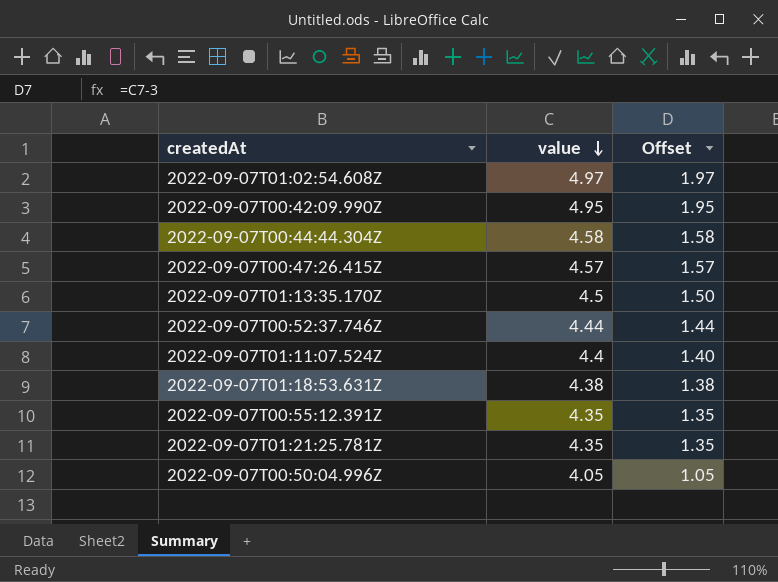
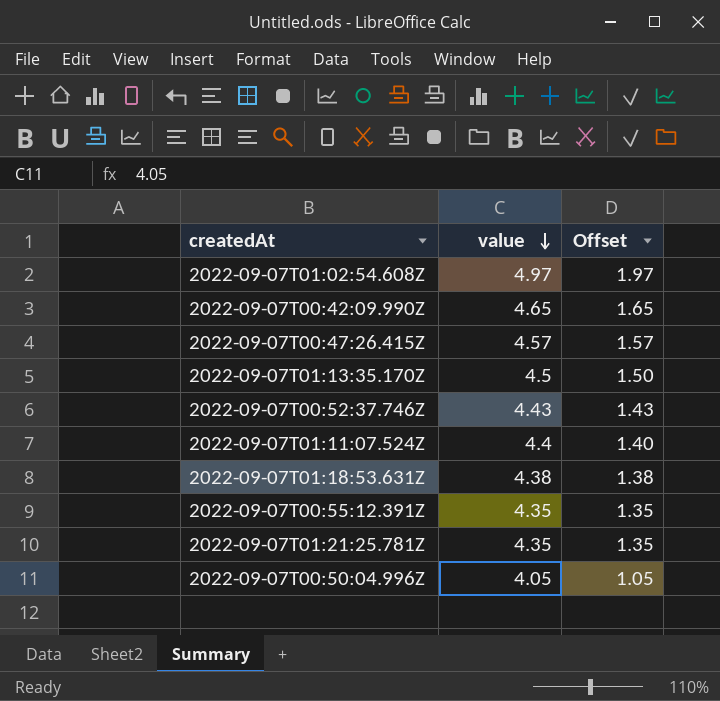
row 2022-09-07T00:44:44.304Z: 4.58 | 1.58 -> none
2022-09-07T00:42:09.990Z | value: 4.95 -> 4.65
2022-09-07T00:42:09.990Z | Offset: 1.95 -> 1.65
2022-09-07T00:52:37.746Z | value: 4.44 -> 4.43
2022-09-07T00:52:37.746Z | Offset: 1.44 -> 1.43

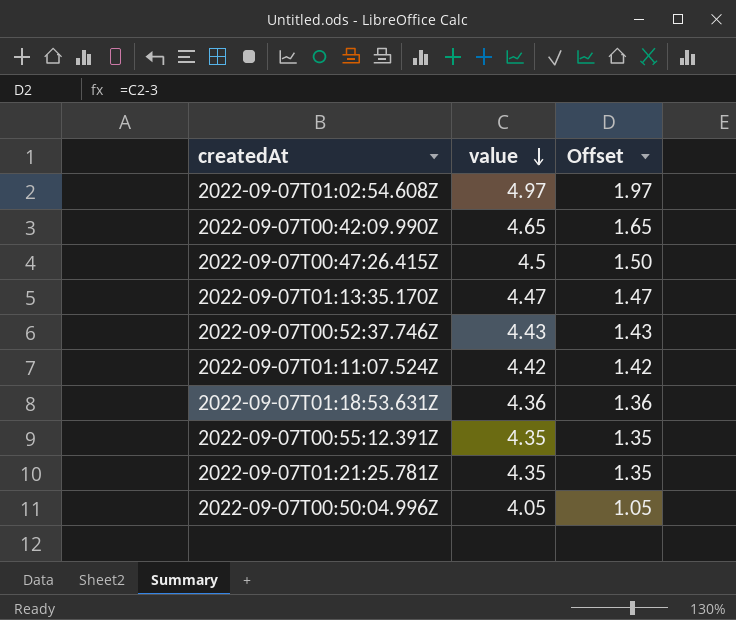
2022-09-07T00:47:26.415Z | value: 4.57 -> 4.5
2022-09-07T00:47:26.415Z | Offset: 1.57 -> 1.50
2022-09-07T01:13:35.170Z | value: 4.5 -> 4.47
2022-09-07T01:13:35.170Z | Offset: 1.50 -> 1.47
2022-09-07T01:11:07.524Z | value: 4.4 -> 4.42
2022-09-07T01:11:07.524Z | Offset: 1.40 -> 1.42
2022-09-07T01:18:53.631Z | value: 4.38 -> 4.36
2022-09-07T01:18:53.631Z | Offset: 1.38 -> 1.36

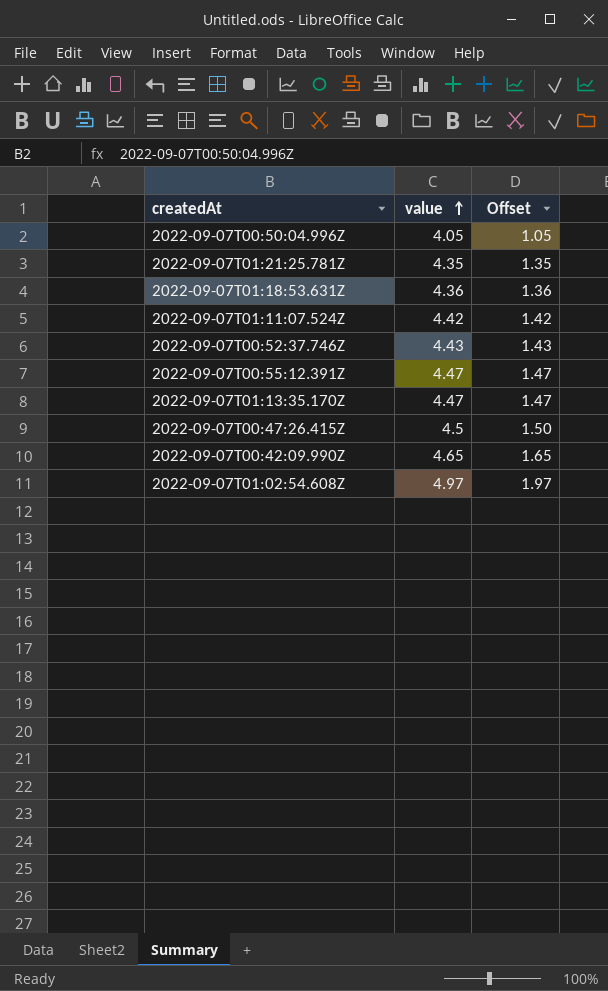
row order: value descending -> value ascending
2022-09-07T00:55:12.391Z | value: 4.35 -> 4.47
2022-09-07T00:55:12.391Z | Offset: 1.35 -> 1.47

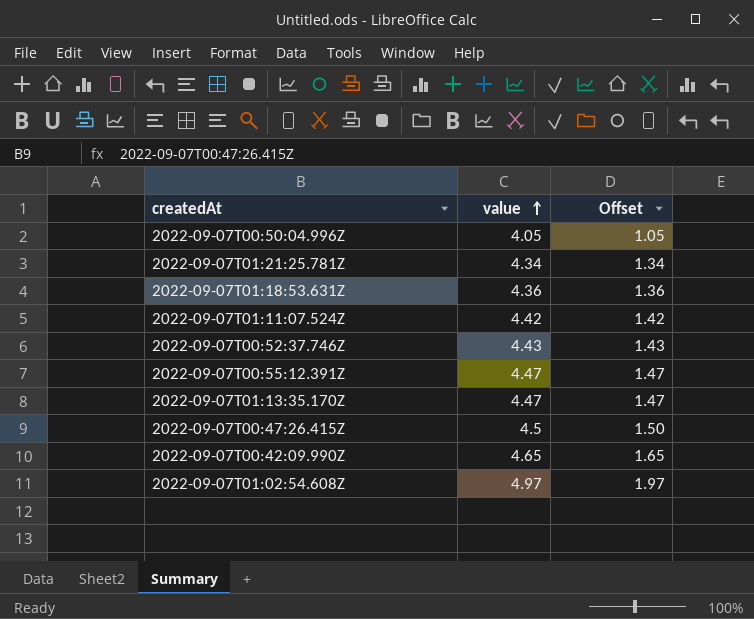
2022-09-07T01:21:25.781Z | value: 4.35 -> 4.34
2022-09-07T01:21:25.781Z | Offset: 1.35 -> 1.34

